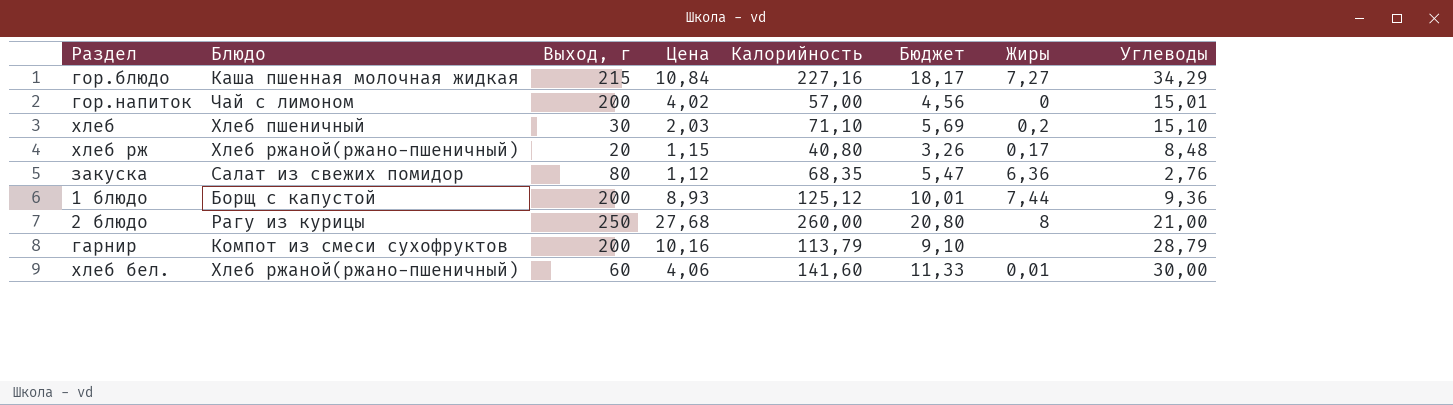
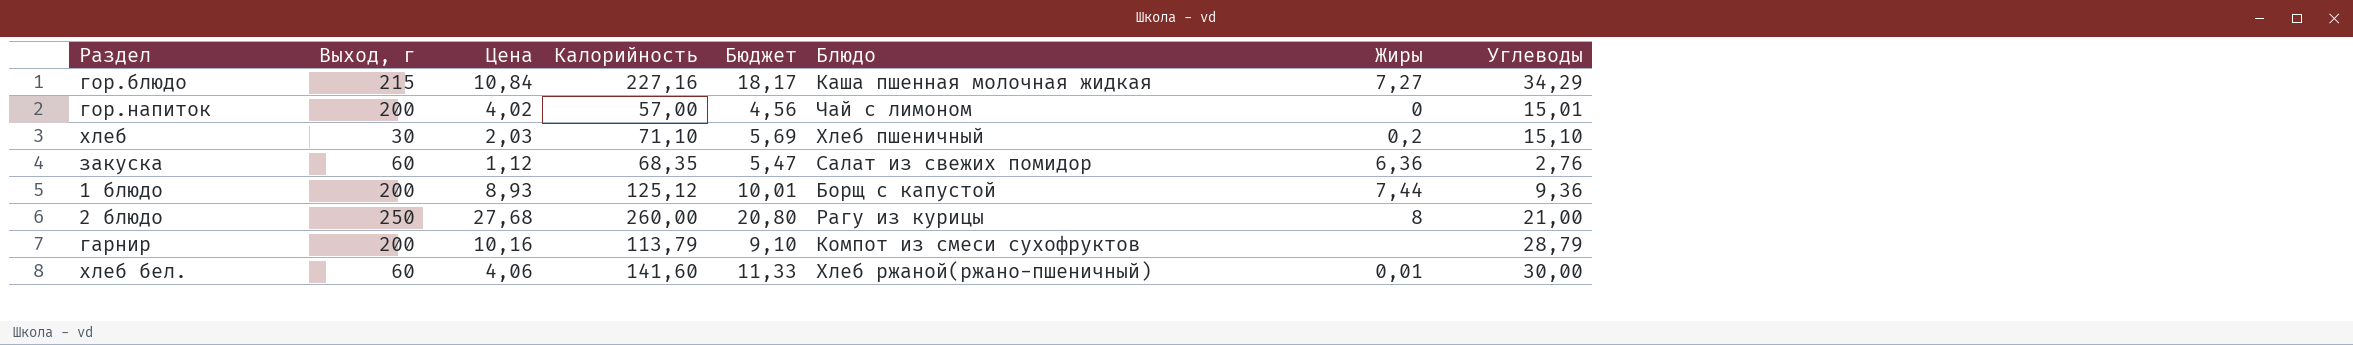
column Блюдо | position: 2 -> 6
row хлеб рж: Хлеб ржаной(ржано-пшеничный) | 20 | 1,15 | 40,80 | 3,26 | 0,17 | 8,48 -> none
закуска | Выход, г: 80 -> 60

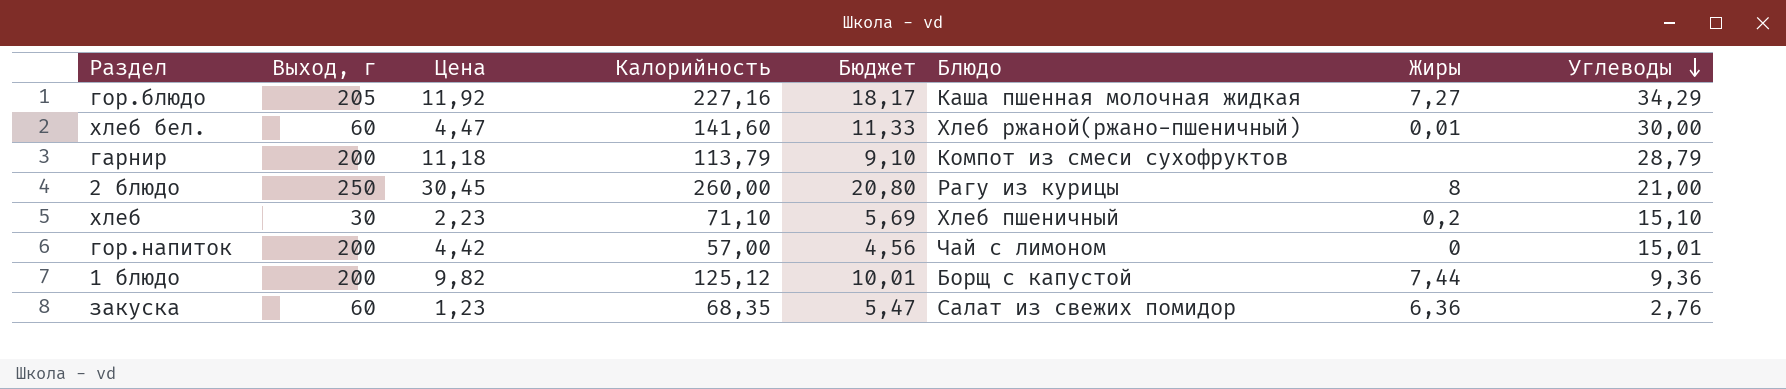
row order: none -> Углеводы descending
гор.блюдо | Выход, г: 215 -> 205
гор.блюдо | Цена: 10,84 -> 11,92
хлеб бел. | Цена: 4,06 -> 4,47
гарнир | Цена: 10,16 -> 11,18
2 блюдо | Цена: 27,68 -> 30,45
хлеб | Цена: 2,03 -> 2,23
гор.напиток | Цена: 4,02 -> 4,42
1 блюдо | Цена: 8,93 -> 9,82
закуска | Цена: 1,12 -> 1,23

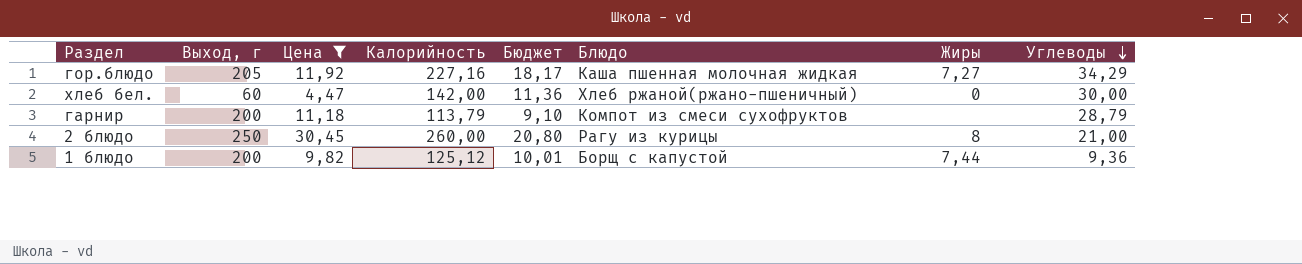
filter: none -> Цена >= 4,47
хлеб бел. | Калорийность: 141,60 -> 142,00
хлеб бел. | Бюджет: 11,33 -> 11,36
хлеб бел. | Жиры: 0,01 -> 0

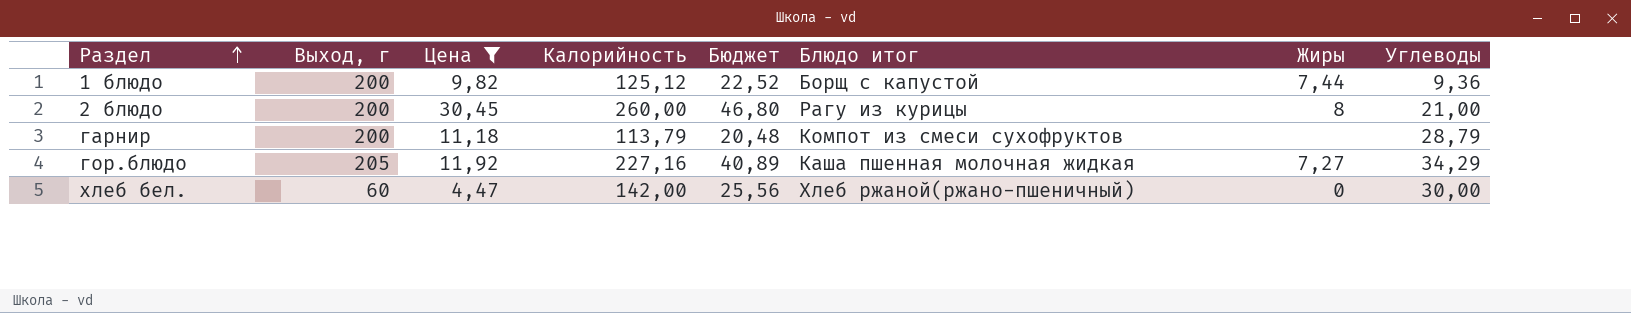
row order: Углеводы descending -> Раздел ascending
column Бюджет | formula: [Калорийность] * 0,08 -> [Калорийность] * 0,18
column name: Блюдо -> Блюдо итог
2 блюдо | Выход, г: 250 -> 200

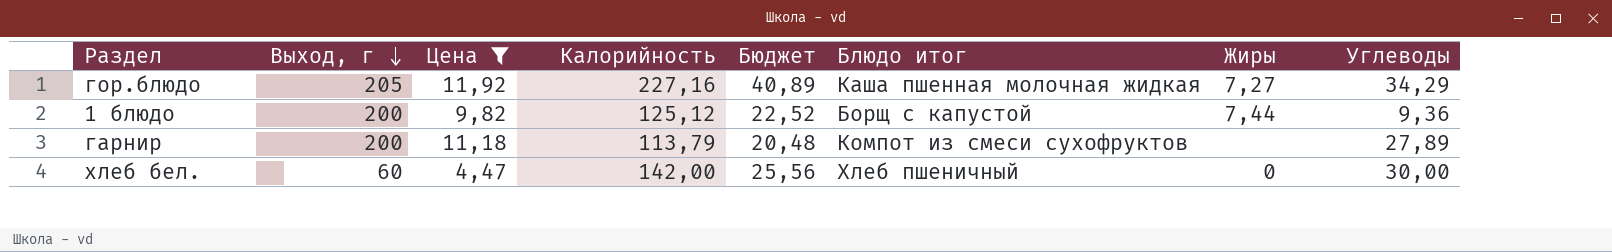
row order: Раздел ascending -> Выход, г descending
row 2 блюдо: 200 | 30,45 | 260,00 | 46,80 | Рагу из курицы | 8 | 21,00 -> none
гарнир | Углеводы: 28,79 -> 27,89
хлеб бел. | Блюдо итог: Хлеб ржаной(ржано-пшеничный) -> Хлеб пшеничный

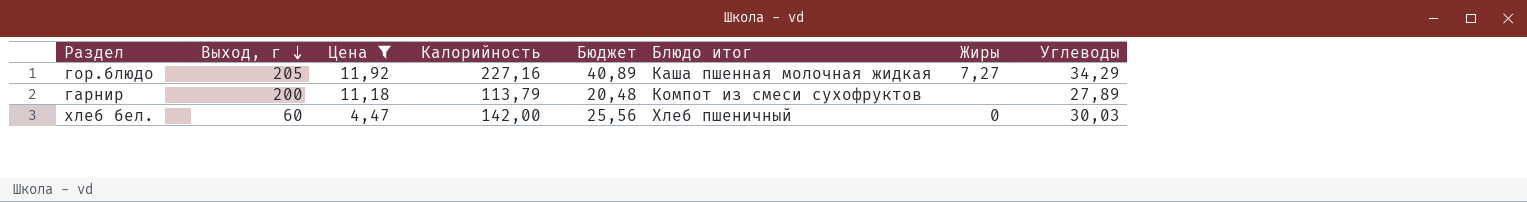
row 1 блюдо: 200 | 9,82 | 125,12 | 22,52 | Борщ с капустой | 7,44 | 9,36 -> none
хлеб бел. | Углеводы: 30,00 -> 30,03

